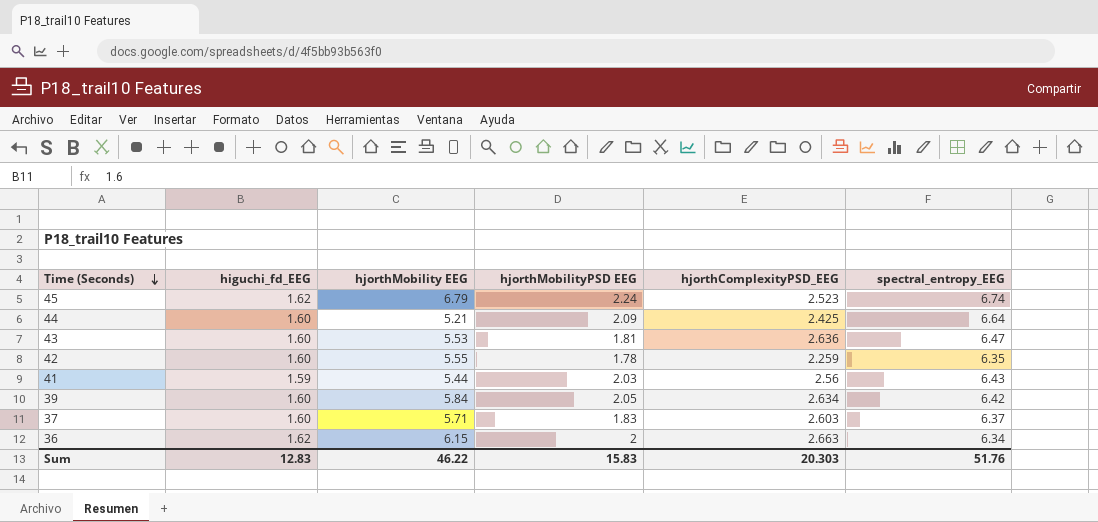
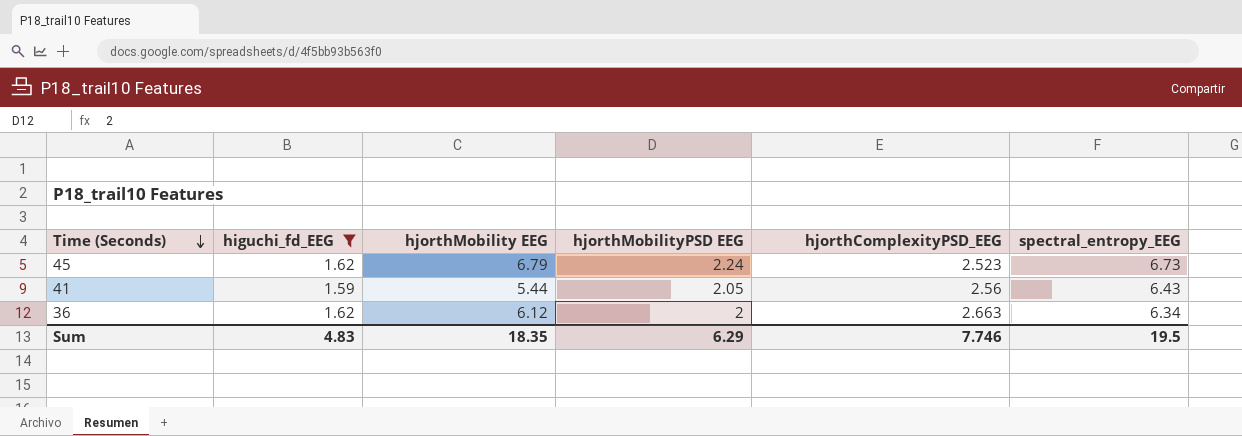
filter: none -> higuchi_fd_EEG != 1.60
45 | spectral_entropy_EEG: 6.74 -> 6.73
41 | hjorthMobilityPSD EEG: 2.03 -> 2.05
36 | hjorthMobility EEG: 6.15 -> 6.12
Sum | higuchi_fd_EEG: 12.83 -> 4.83
Sum | hjorthMobility EEG: 46.22 -> 18.35
Sum | hjorthMobilityPSD EEG: 15.83 -> 6.29
Sum | hjorthComplexityPSD_EEG: 20.303 -> 7.746
Sum | spectral_entropy_EEG: 51.76 -> 19.5

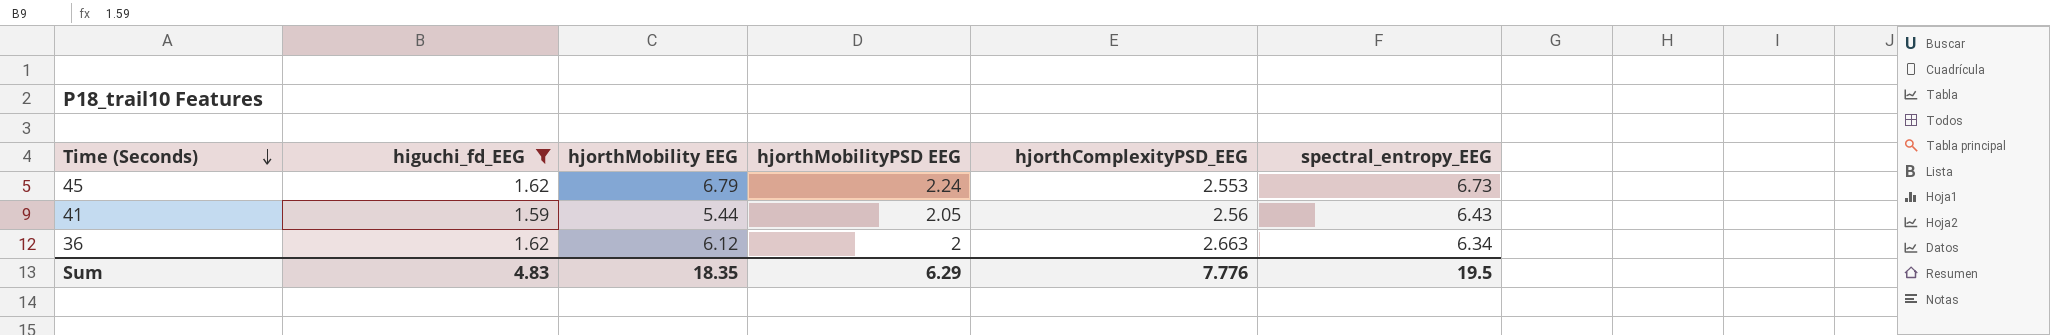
45 | hjorthComplexityPSD_EEG: 2.523 -> 2.553
Sum | hjorthComplexityPSD_EEG: 7.746 -> 7.776

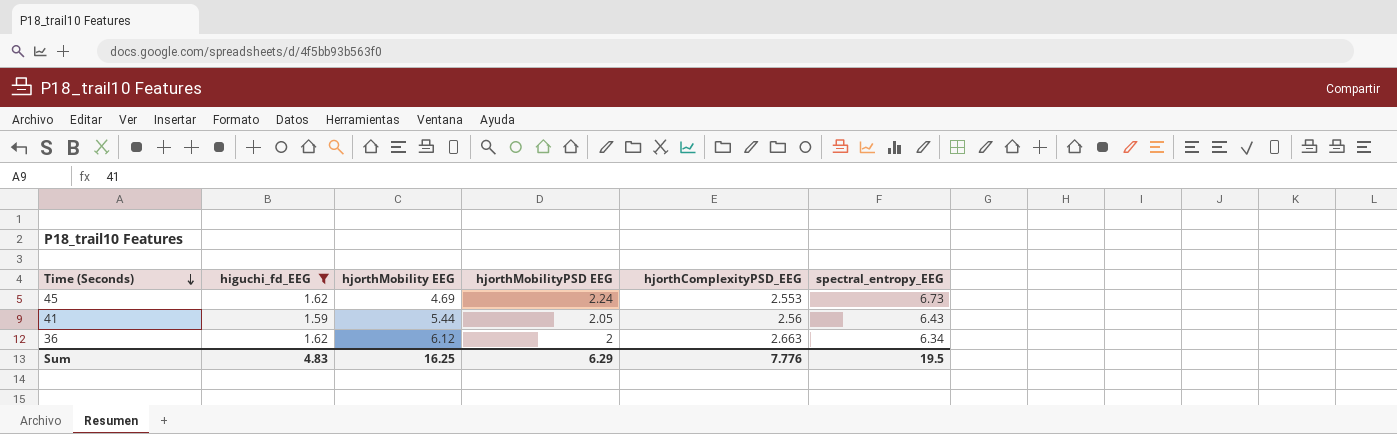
45 | hjorthMobility EEG: 6.79 -> 4.69
Sum | hjorthMobility EEG: 18.35 -> 16.25

